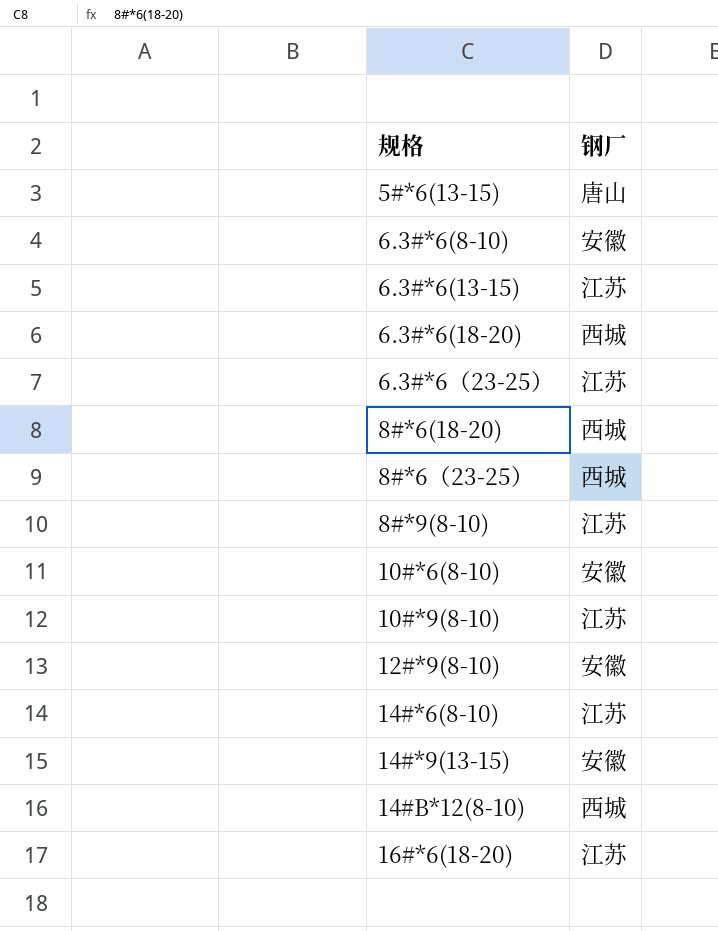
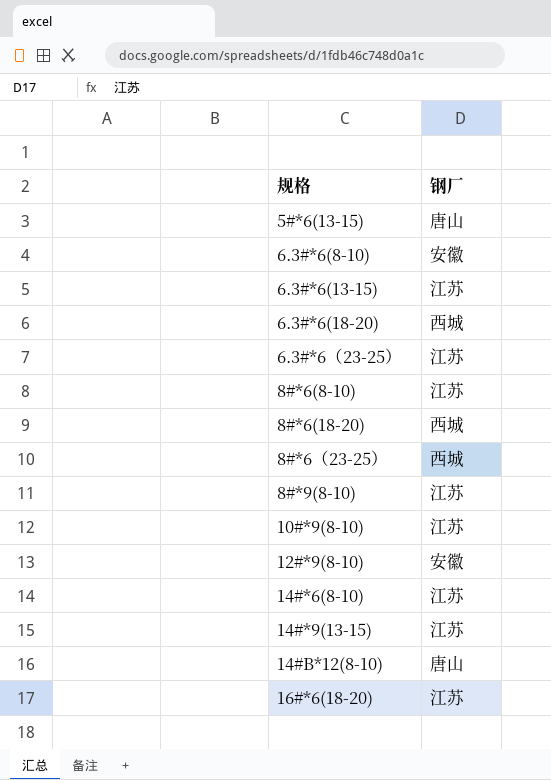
row 10#*6(8-10): 安徽 -> none
row 8#*6(8-10): none -> 江苏
14#*9(13-15) | 钢厂: 安徽 -> 江苏
14#B*12(8-10) | 钢厂: 西城 -> 唐山

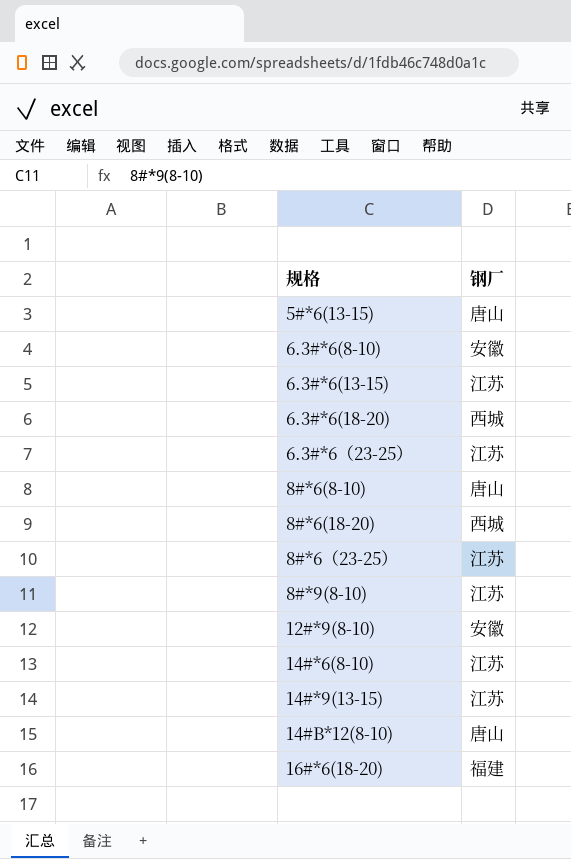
row 10#*9(8-10): 江苏 -> none
8#*6(8-10) | 钢厂: 江苏 -> 唐山
8#*6（23-25） | 钢厂: 西城 -> 江苏
16#*6(18-20) | 钢厂: 江苏 -> 福建

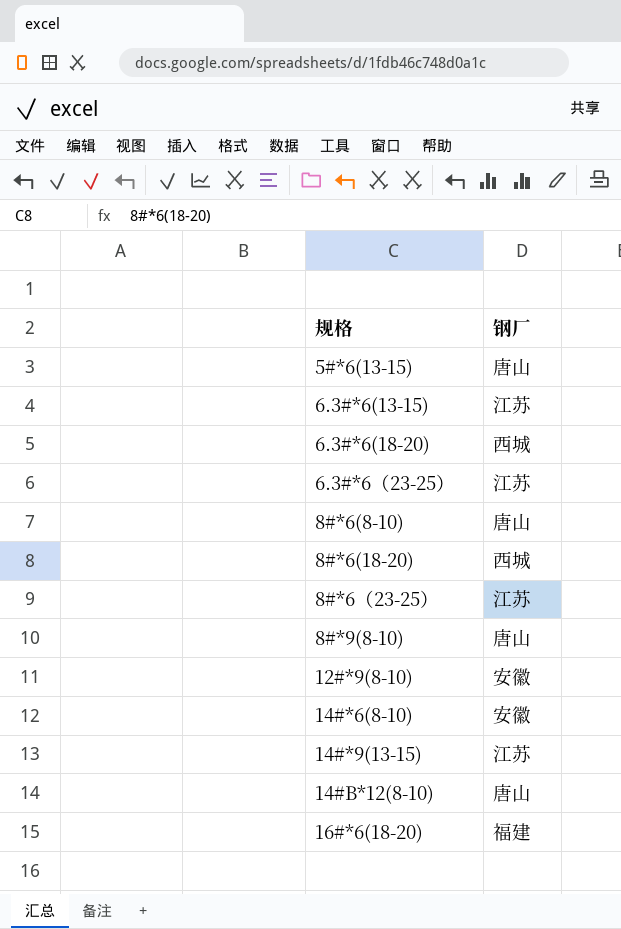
row 6.3#*6(8-10): 安徽 -> none
8#*9(8-10) | 钢厂: 江苏 -> 唐山
14#*6(8-10) | 钢厂: 江苏 -> 安徽

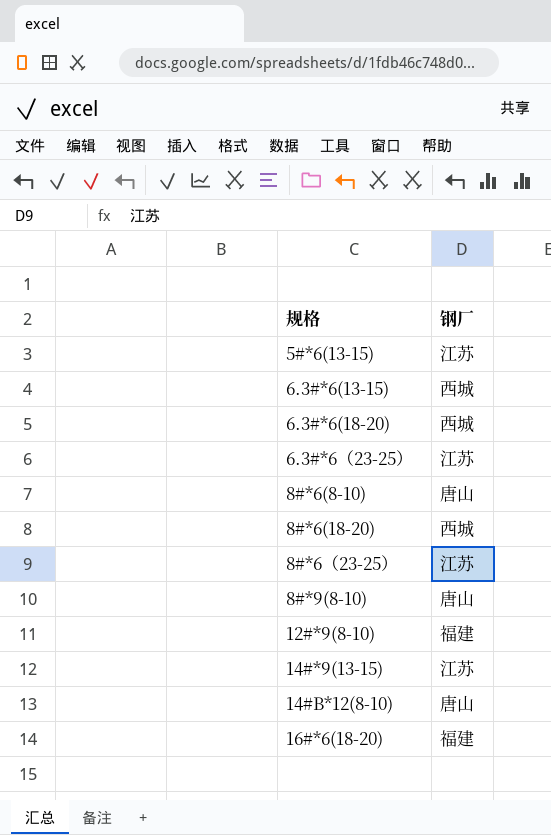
row 14#*6(8-10): 安徽 -> none
5#*6(13-15) | 钢厂: 唐山 -> 江苏
6.3#*6(13-15) | 钢厂: 江苏 -> 西城
12#*9(8-10) | 钢厂: 安徽 -> 福建

